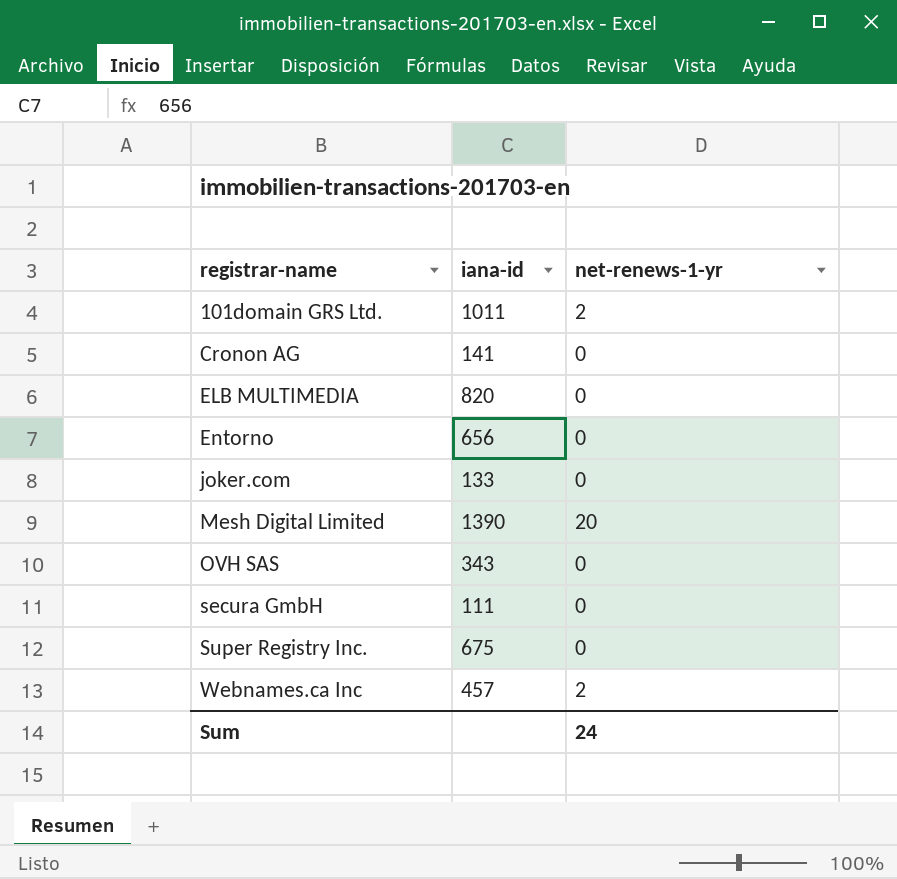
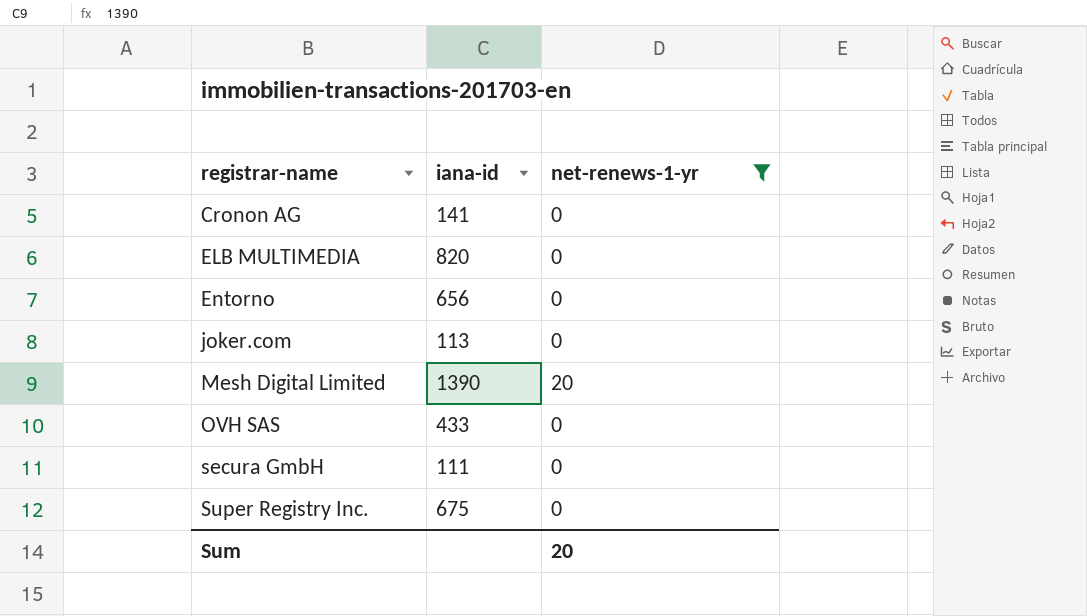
filter: none -> net-renews-1-yr != 2
joker.com | iana-id: 133 -> 113
OVH SAS | iana-id: 343 -> 433
Sum | net-renews-1-yr: 24 -> 20

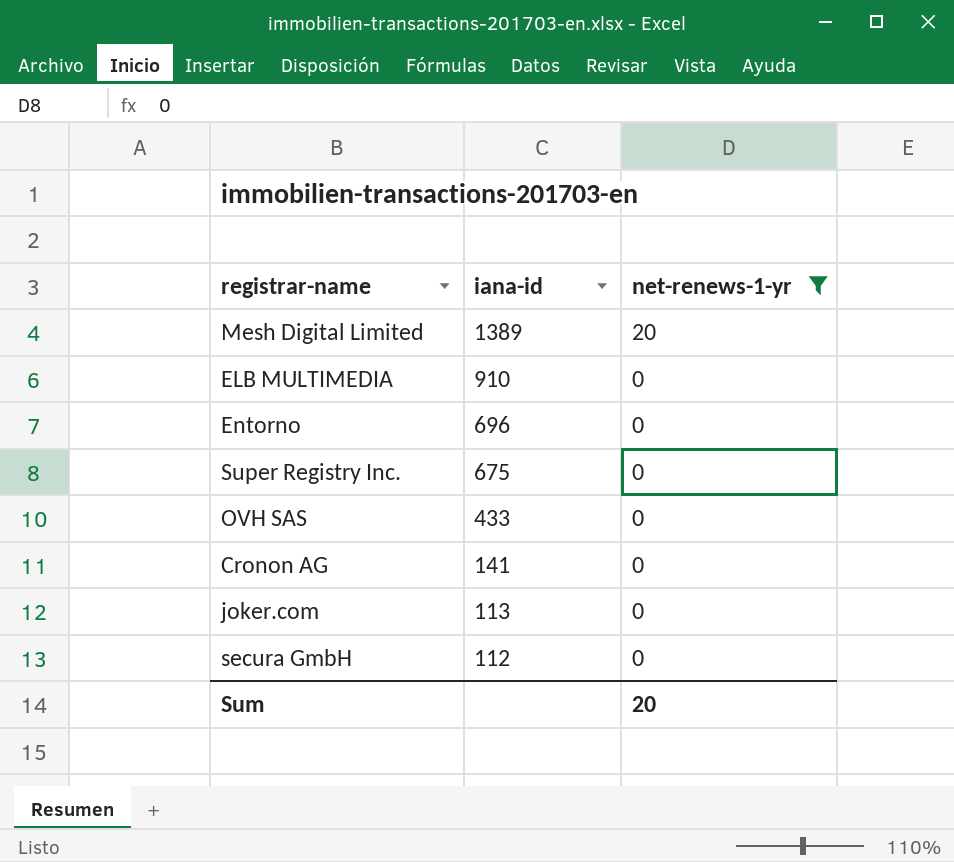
row order: registrar-name ascending -> iana-id descending
Mesh Digital Limited | iana-id: 1390 -> 1389
ELB MULTIMEDIA | iana-id: 820 -> 910
Entorno | iana-id: 656 -> 696
secura GmbH | iana-id: 111 -> 112

